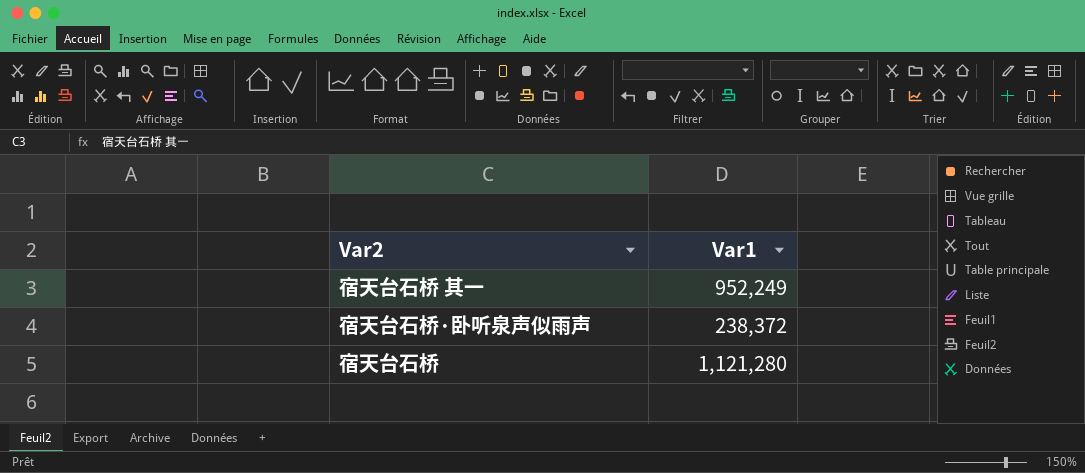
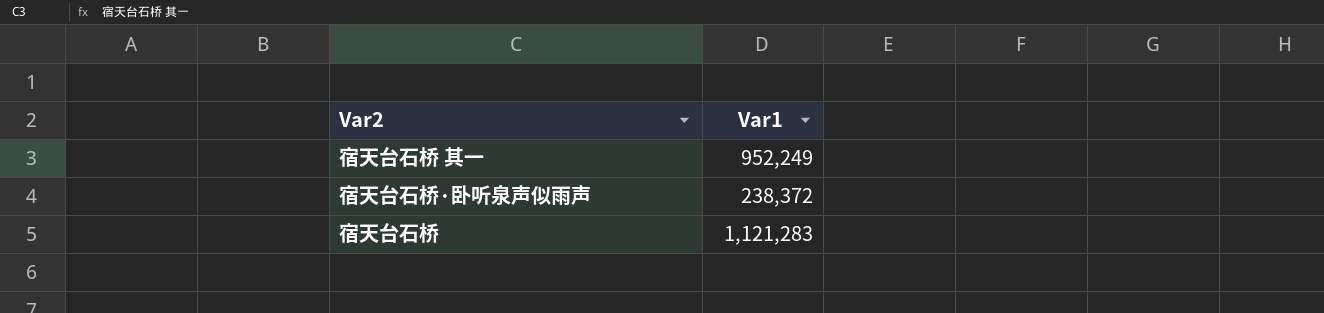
宿天台石桥 | Var1: 1,121,280 -> 1,121,283

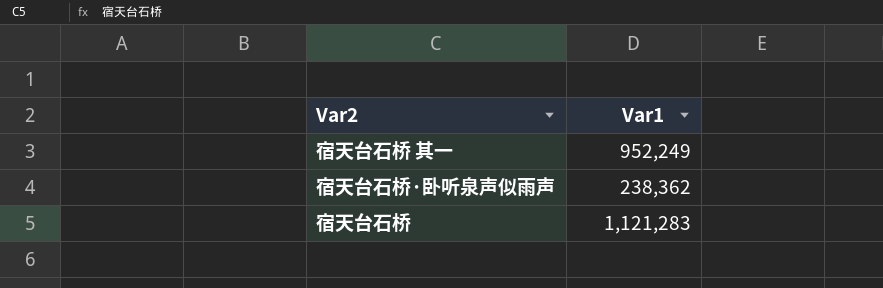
宿天台石桥·卧听泉声似雨声 | Var1: 238,372 -> 238,362

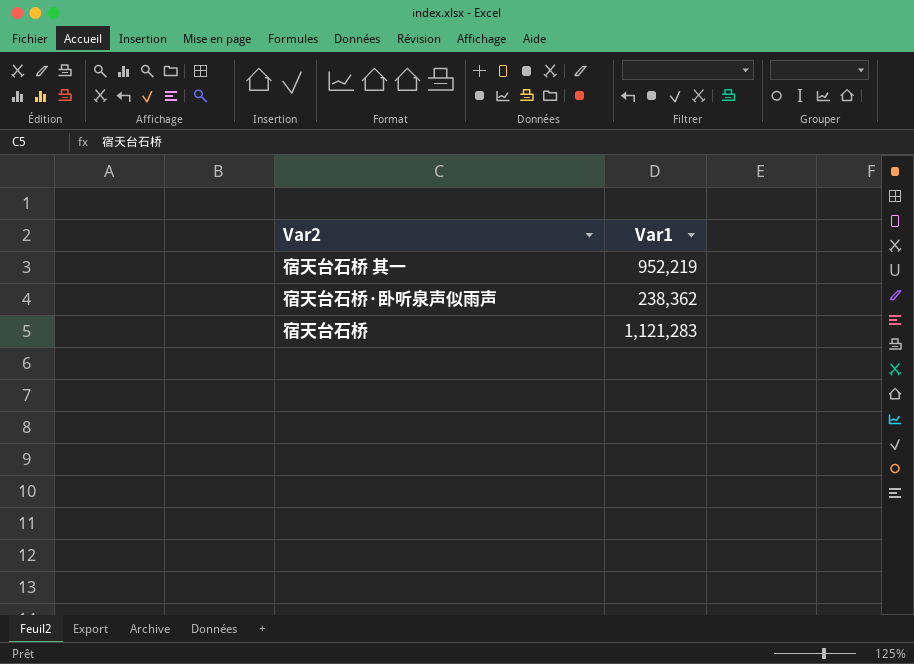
宿天台石桥 其一 | Var1: 952,249 -> 952,219

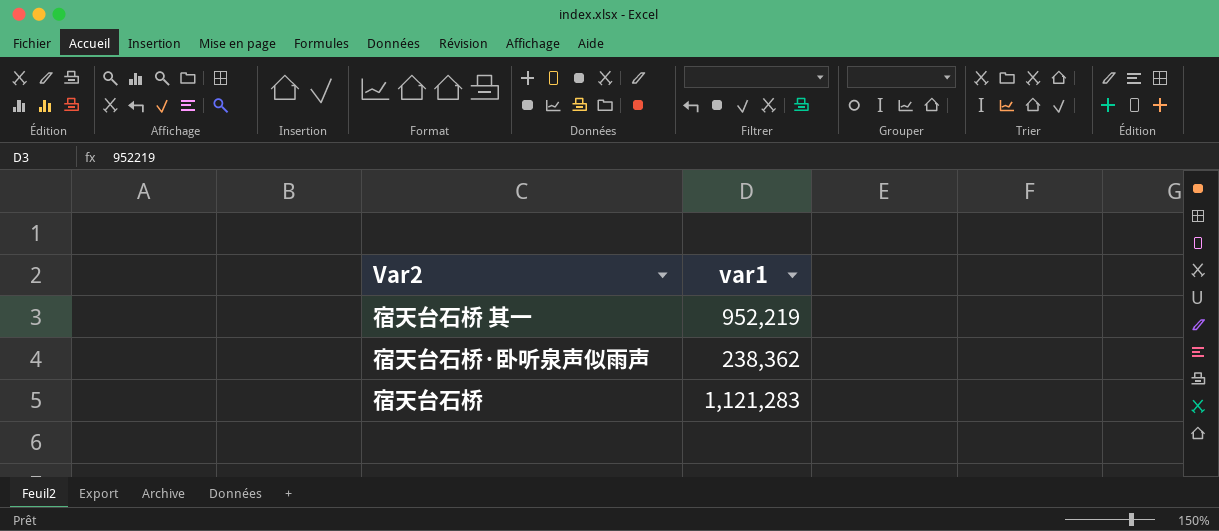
column name: Var1 -> var1

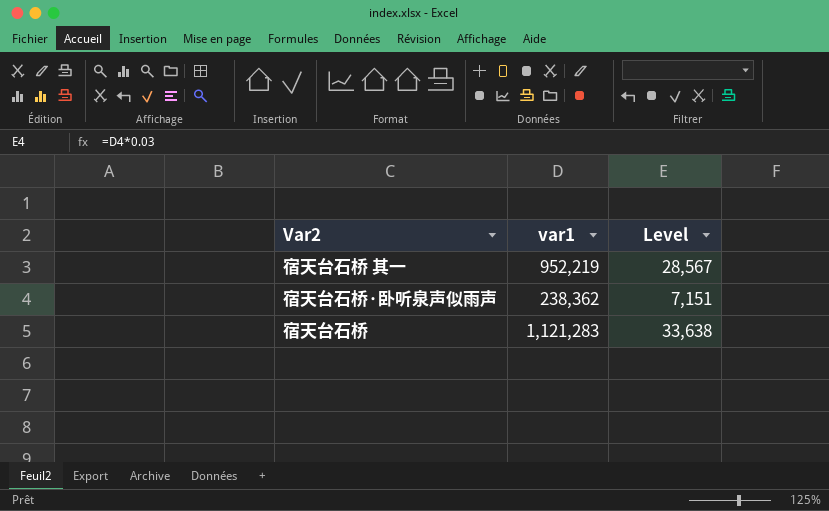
column Level | formula: none -> [var1] * 0.03

